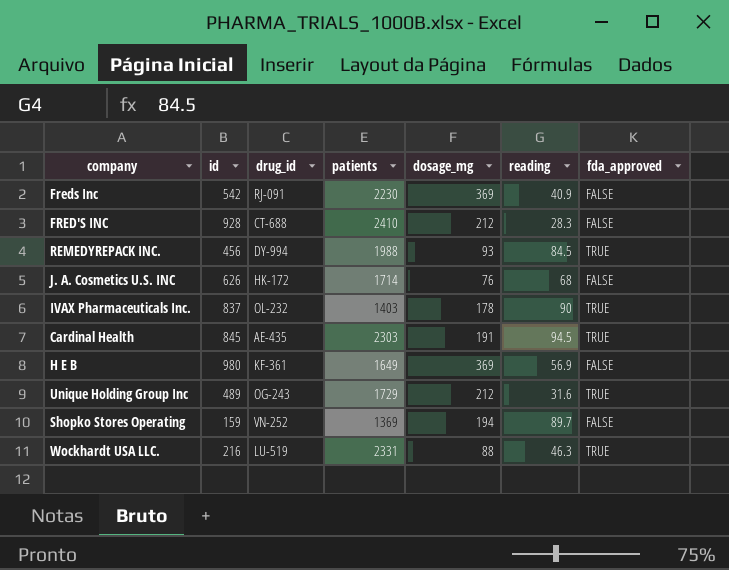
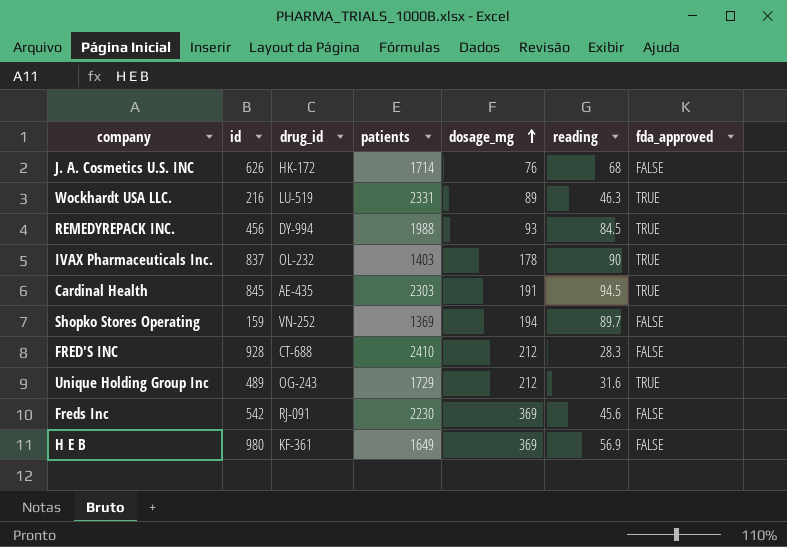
row order: none -> dosage_mg ascending
Wockhardt USA LLC. | dosage_mg: 88 -> 89
Freds Inc | reading: 40.9 -> 45.6

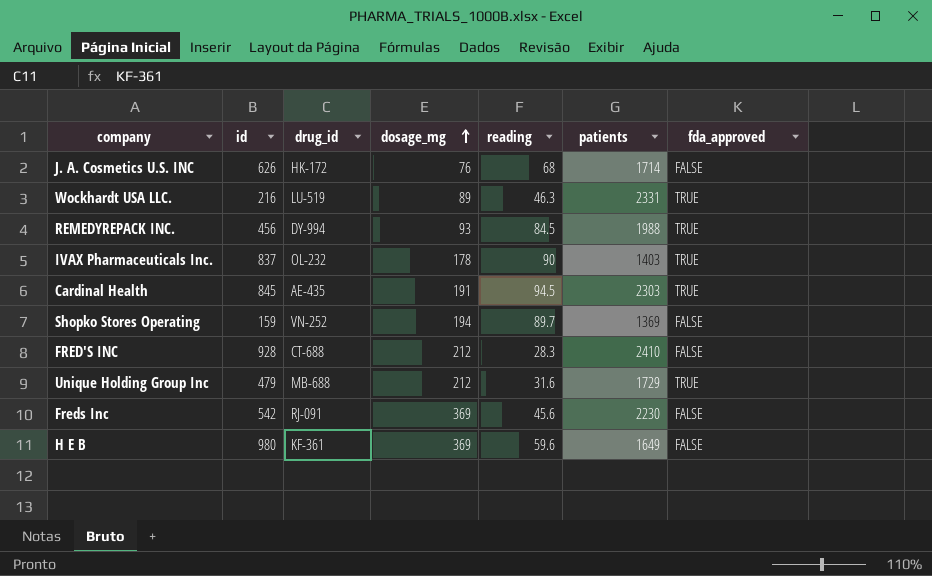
column patients | position: 4 -> 6
Unique Holding Group Inc | id: 489 -> 479
Unique Holding Group Inc | drug_id: OG-243 -> MB-688
H E B | reading: 56.9 -> 59.6

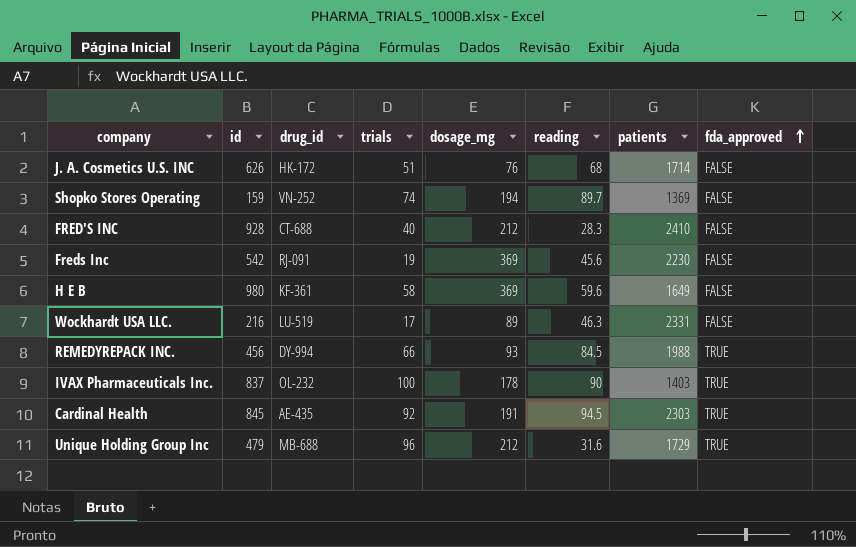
row order: dosage_mg ascending -> fda_approved ascending
column trials | position: none -> 4
Wockhardt USA LLC. | fda_approved: TRUE -> FALSE

